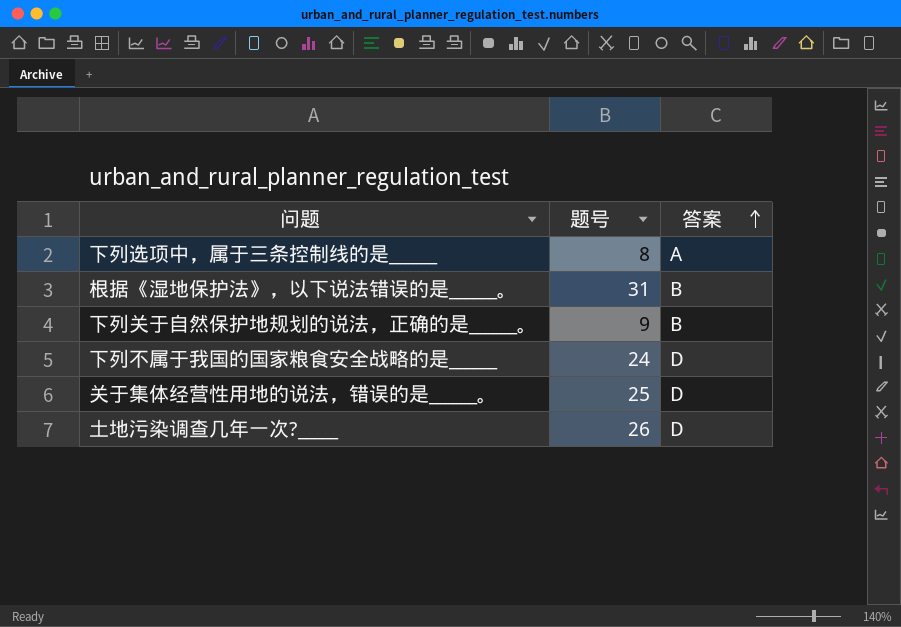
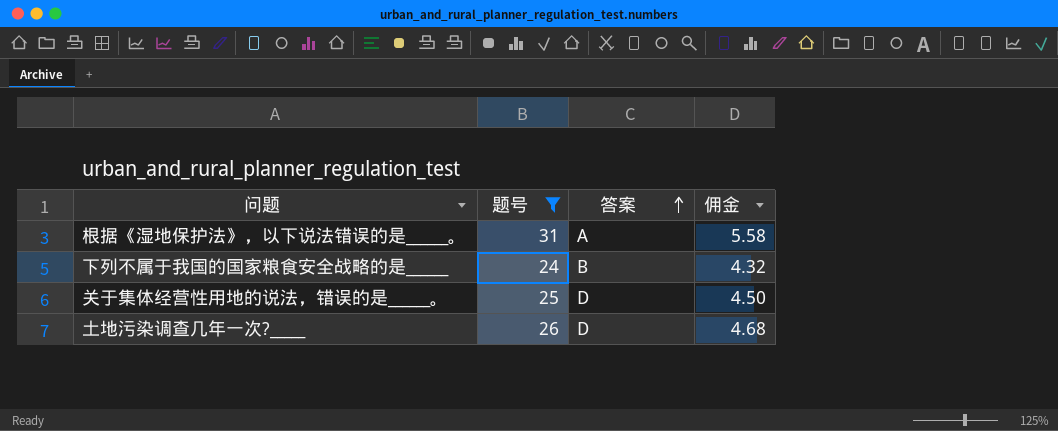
filter: none -> 题号 >= 24
column 佣金 | formula: none -> [题号] * 0.18
根据《湿地保护法》，以下说法错误的是______。 | 答案: B -> A
下列不属于我国的国家粮食安全战略的是______ | 答案: D -> B

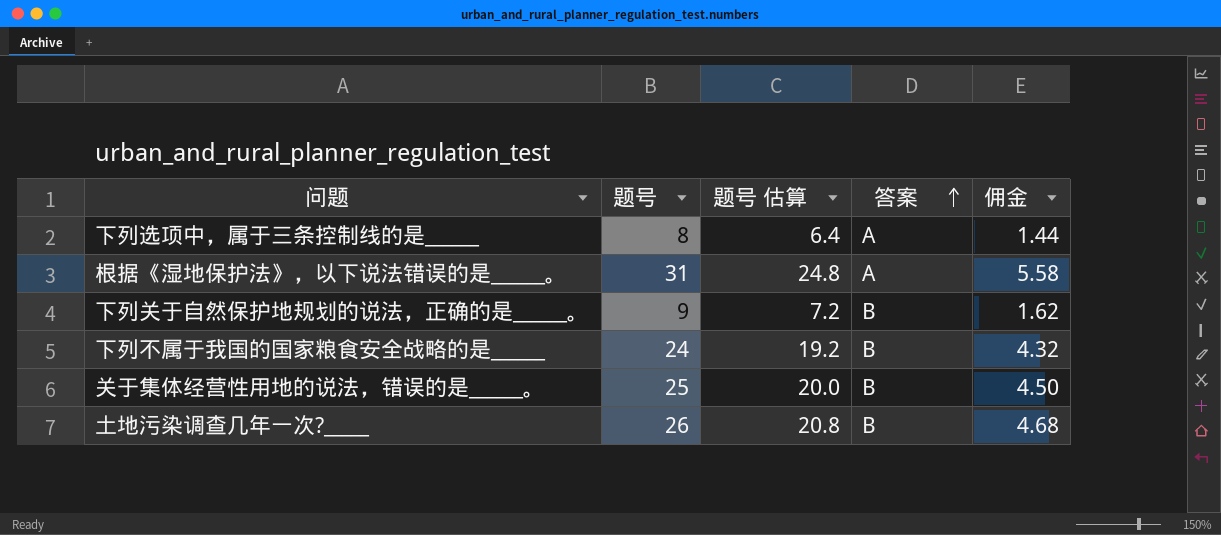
filter: 题号 >= 24 -> none
column 题号 估算 | formula: none -> [题号] * 0.8
关于集体经营性用地的说法，错误的是______。 | 答案: D -> B
土地污染调查几年一次?_____ | 答案: D -> B

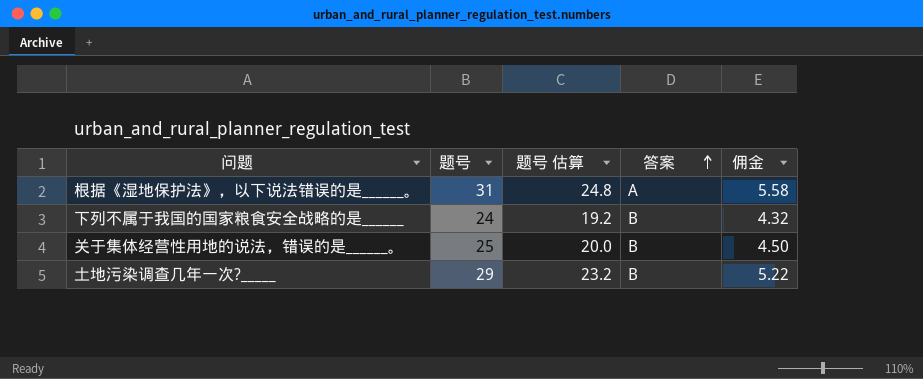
row 下列选项中，属于三条控制线的是______: 8 | 6.4 | A | 1.44 -> none
row 下列关于自然保护地规划的说法，正确的是______。: 9 | 7.2 | B | 1.62 -> none
土地污染调查几年一次?_____ | 题号: 26 -> 29
土地污染调查几年一次?_____ | 题号 估算: 20.8 -> 23.2
土地污染调查几年一次?_____ | 佣金: 4.68 -> 5.22

